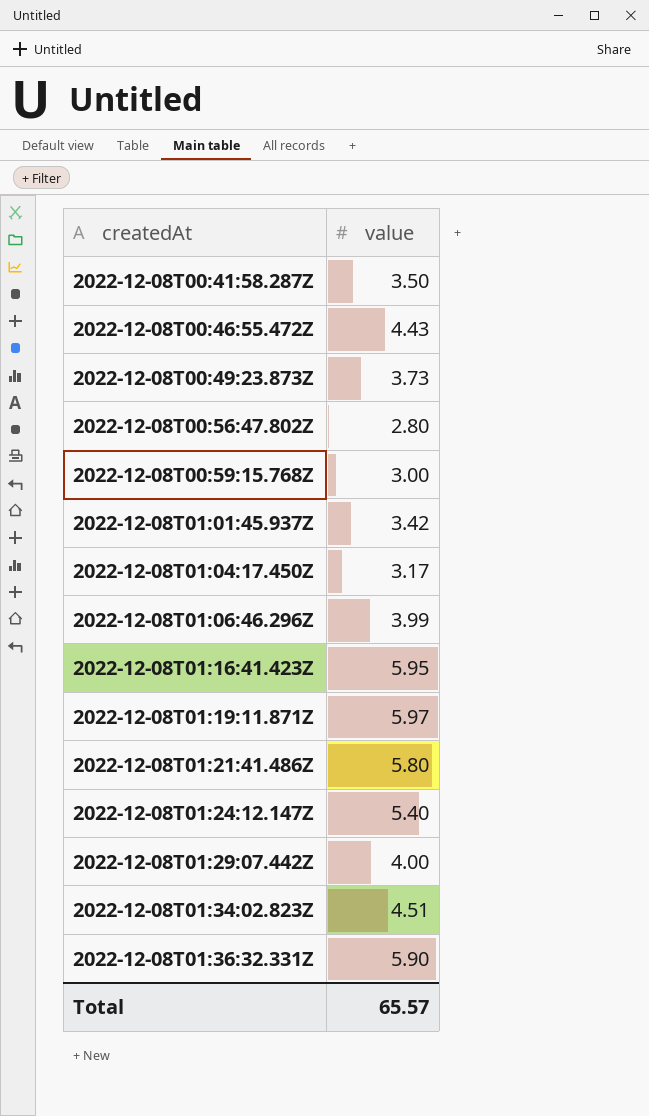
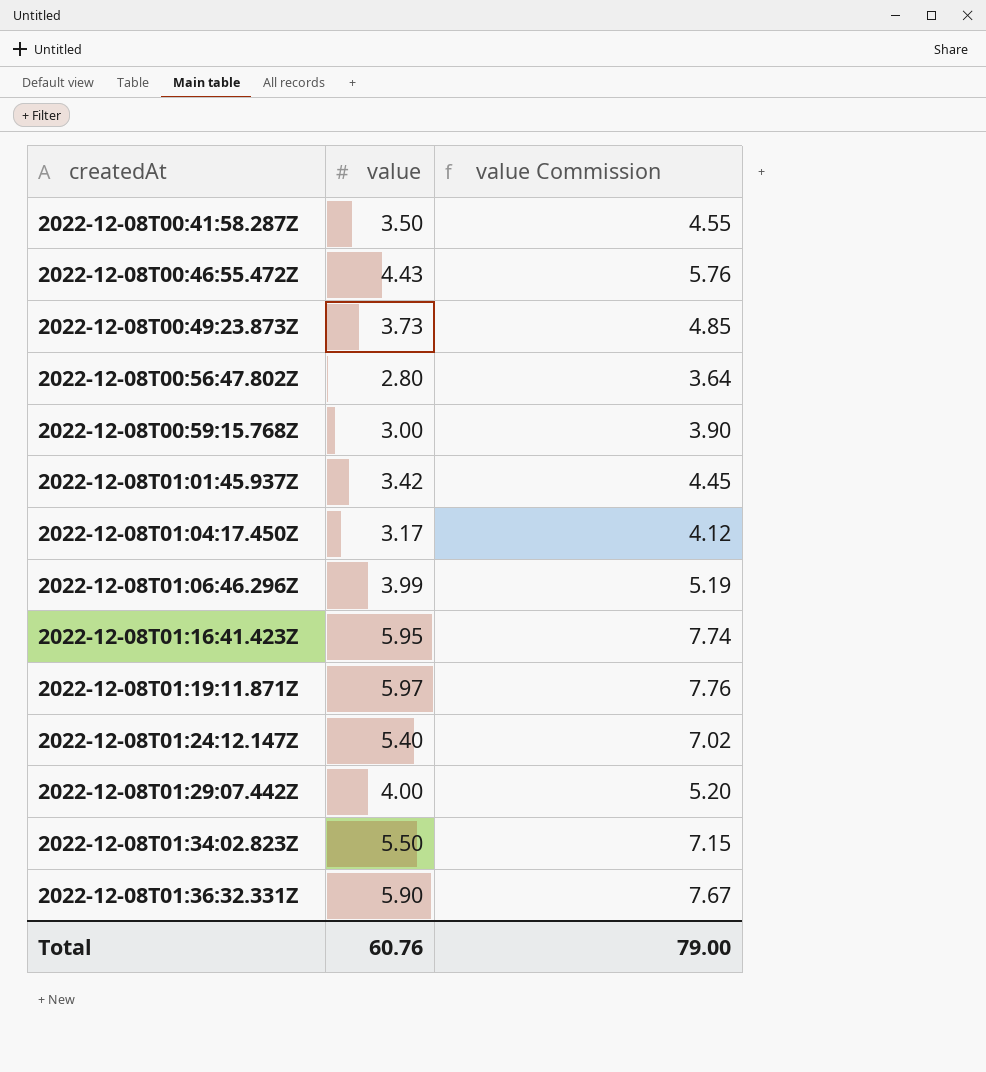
column value Commission | formula: none -> [value] * 1.3
row 2022-12-08T01:21:41.486Z: 5.80 -> none
2022-12-08T01:34:02.823Z | value: 4.51 -> 5.50
Total | value: 65.57 -> 60.76

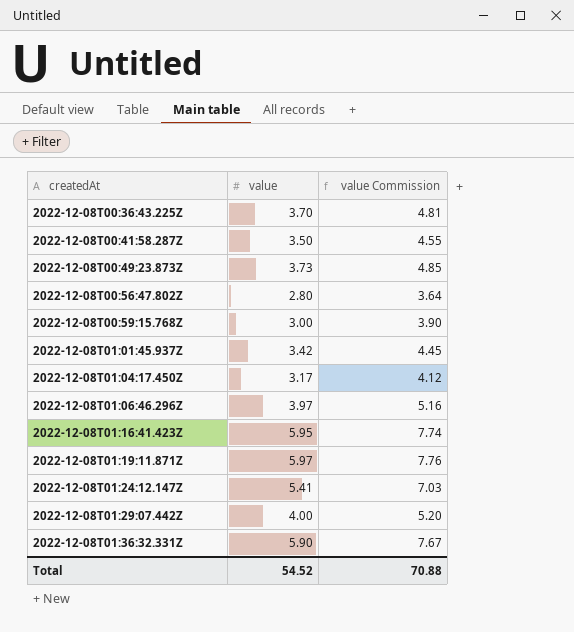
row 2022-12-08T00:46:55.472Z: 4.43 | 5.76 -> none
row 2022-12-08T01:34:02.823Z: 5.50 | 7.15 -> none
row 2022-12-08T00:36:43.225Z: none -> 3.70 | 4.81
2022-12-08T01:06:46.296Z | value: 3.99 -> 3.97
2022-12-08T01:06:46.296Z | value Commission: 5.19 -> 5.16
2022-12-08T01:24:12.147Z | value: 5.40 -> 5.41
2022-12-08T01:24:12.147Z | value Commission: 7.02 -> 7.03
Total | value: 60.76 -> 54.52
Total | value Commission: 79.00 -> 70.88

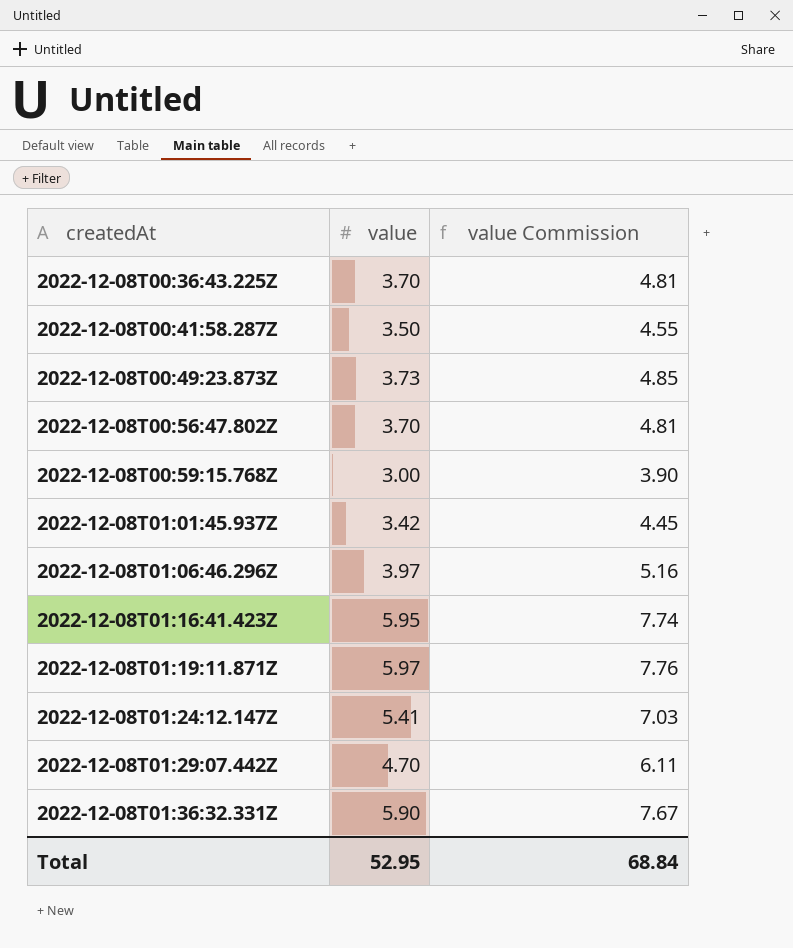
row 2022-12-08T01:04:17.450Z: 3.17 | 4.12 -> none
2022-12-08T00:56:47.802Z | value: 2.80 -> 3.70
2022-12-08T00:56:47.802Z | value Commission: 3.64 -> 4.81
2022-12-08T01:29:07.442Z | value: 4.00 -> 4.70
2022-12-08T01:29:07.442Z | value Commission: 5.20 -> 6.11
Total | value: 54.52 -> 52.95
Total | value Commission: 70.88 -> 68.84

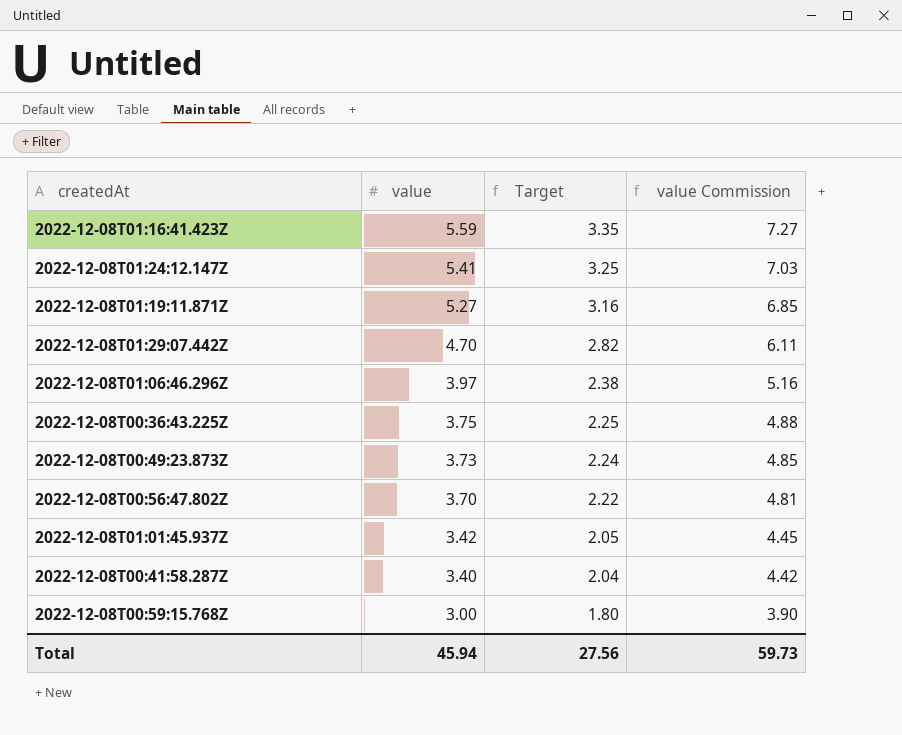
row order: createdAt ascending -> value descending
column Target | formula: none -> [value] * 0.6
row 2022-12-08T01:36:32.331Z: 5.90 | 7.67 -> none
2022-12-08T01:16:41.423Z | value: 5.95 -> 5.59
2022-12-08T01:16:41.423Z | value Commission: 7.74 -> 7.27
2022-12-08T01:19:11.871Z | value: 5.97 -> 5.27
2022-12-08T01:19:11.871Z | value Commission: 7.76 -> 6.85
2022-12-08T00:36:43.225Z | value: 3.70 -> 3.75
2022-12-08T00:36:43.225Z | value Commission: 4.81 -> 4.88
2022-12-08T00:41:58.287Z | value: 3.50 -> 3.40
2022-12-08T00:41:58.287Z | value Commission: 4.55 -> 4.42
Total | value: 52.95 -> 45.94
Total | value Commission: 68.84 -> 59.73

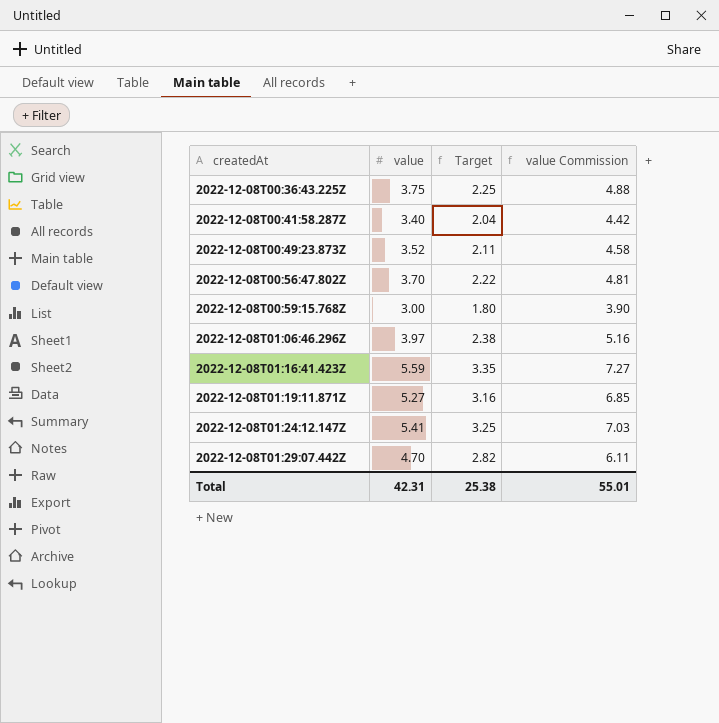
row order: value descending -> createdAt ascending
row 2022-12-08T01:01:45.937Z: 3.42 | 2.05 | 4.45 -> none
2022-12-08T00:49:23.873Z | value: 3.73 -> 3.52
2022-12-08T00:49:23.873Z | Target: 2.24 -> 2.11
2022-12-08T00:49:23.873Z | value Commission: 4.85 -> 4.58
Total | value: 45.94 -> 42.31
Total | Target: 27.56 -> 25.38
Total | value Commission: 59.73 -> 55.01

